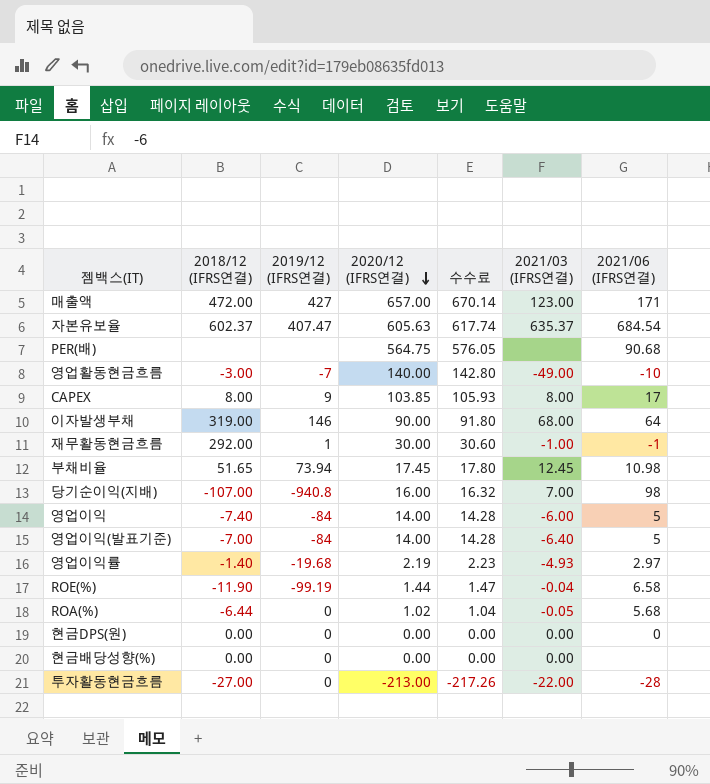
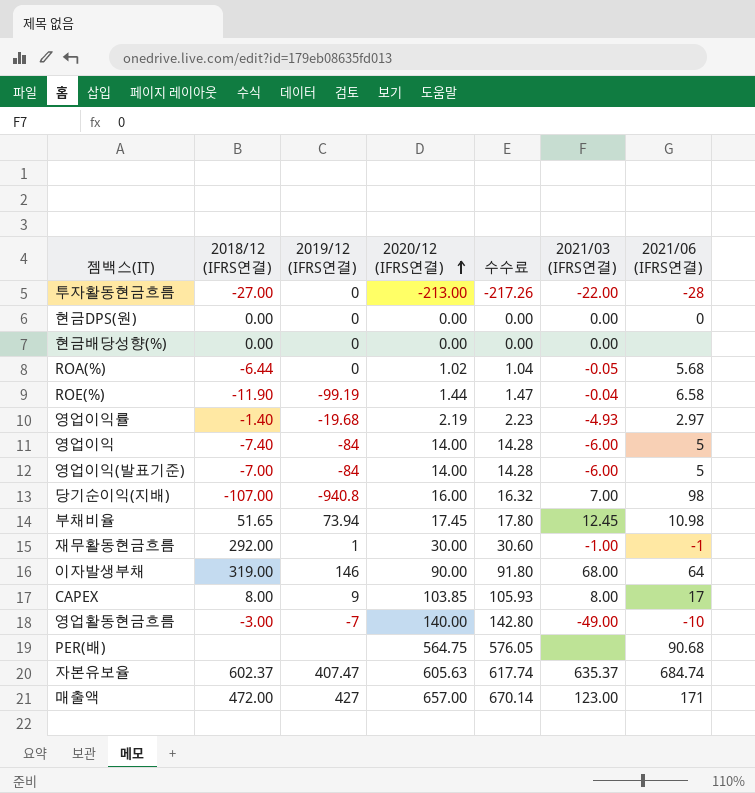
row order: 2020/12 (IFRS연결) descending -> 2020/12 (IFRS연결) ascending
영업이익(발표기준) | 2021/03 (IFRS연결): -6.40 -> -6.00
자본유보율 | 2021/06 (IFRS연결): 684.54 -> 684.74

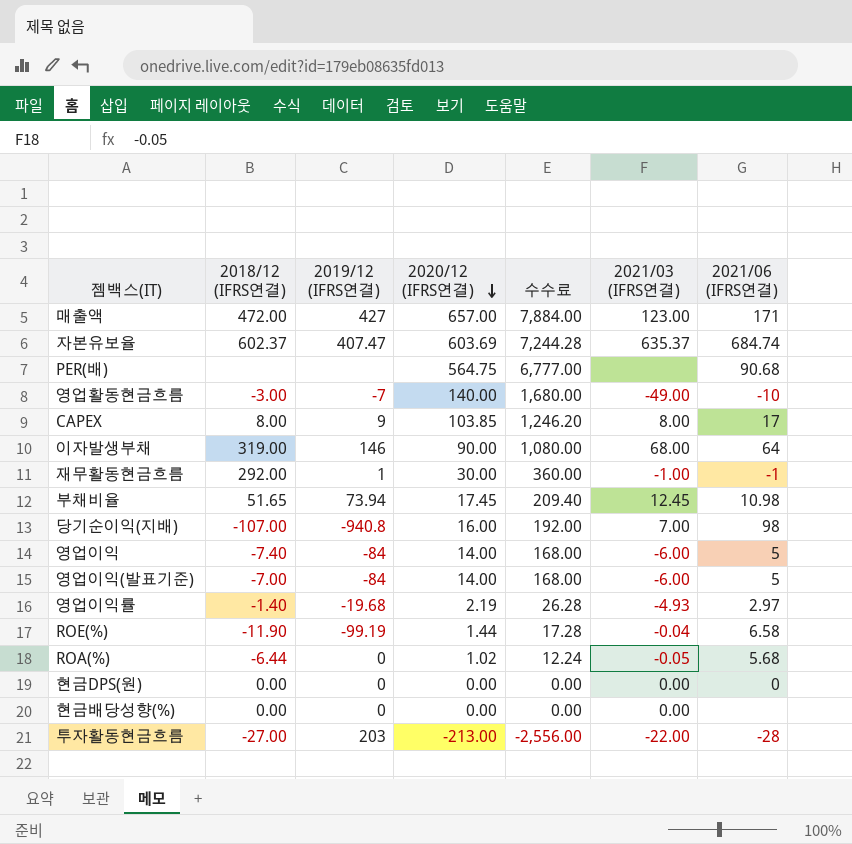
row order: 2020/12 (IFRS연결) ascending -> 2020/12 (IFRS연결) descending
column 수수료 | formula: [2020/12 (IFRS연결)] * 1.02 -> [2020/12 (IFRS연결)] * 12
자본유보율 | 2020/12 (IFRS연결): 605.63 -> 603.69
투자활동현금흐름 | 2019/12 (IFRS연결): 0 -> 203

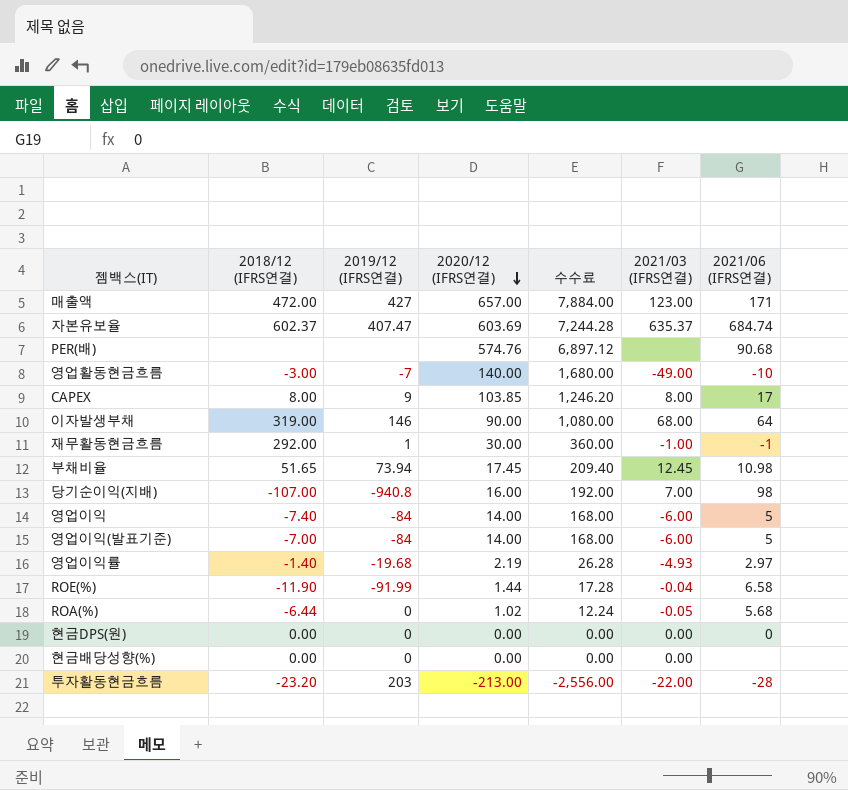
PER(배) | 2020/12 (IFRS연결): 564.75 -> 574.76
PER(배) | 수수료: 6,777.00 -> 6,897.12
ROE(%) | 2019/12 (IFRS연결): -99.19 -> -91.99
투자활동현금흐름 | 2018/12 (IFRS연결): -27.00 -> -23.20

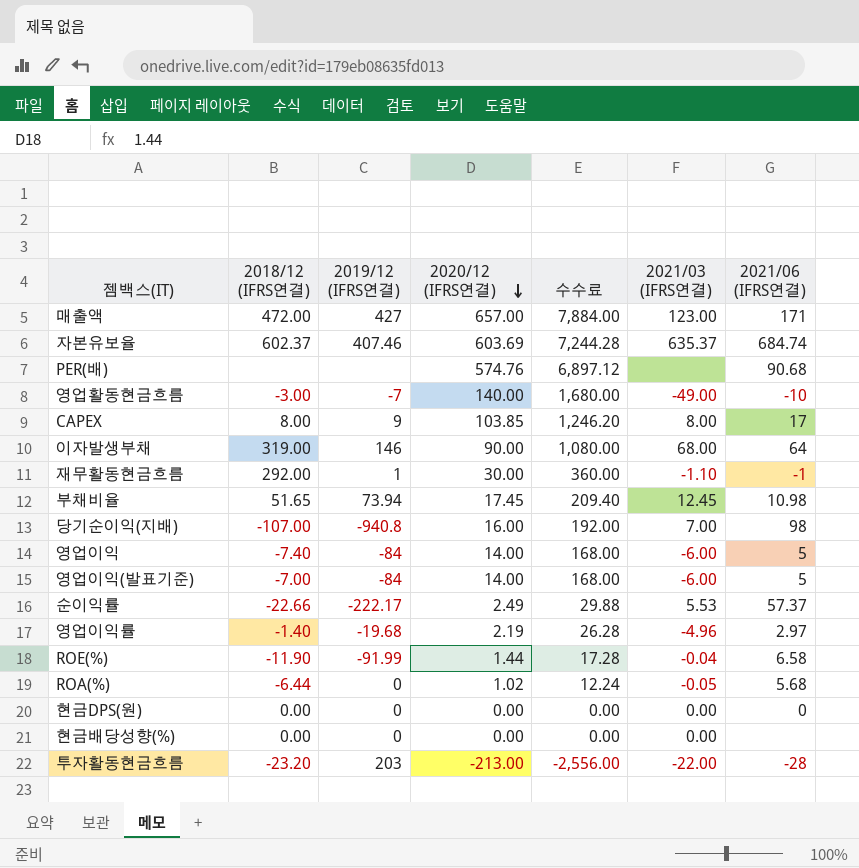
자본유보율 | 2019/12 (IFRS연결): 407.47 -> 407.46
재무활동현금흐름 | 2021/03 (IFRS연결): -1.00 -> -1.10
row 순이익률: none -> -22.66 | -222.17 | 2.49 | 29.88 | 5.53 | 57.37
영업이익률 | 2021/03 (IFRS연결): -4.93 -> -4.96

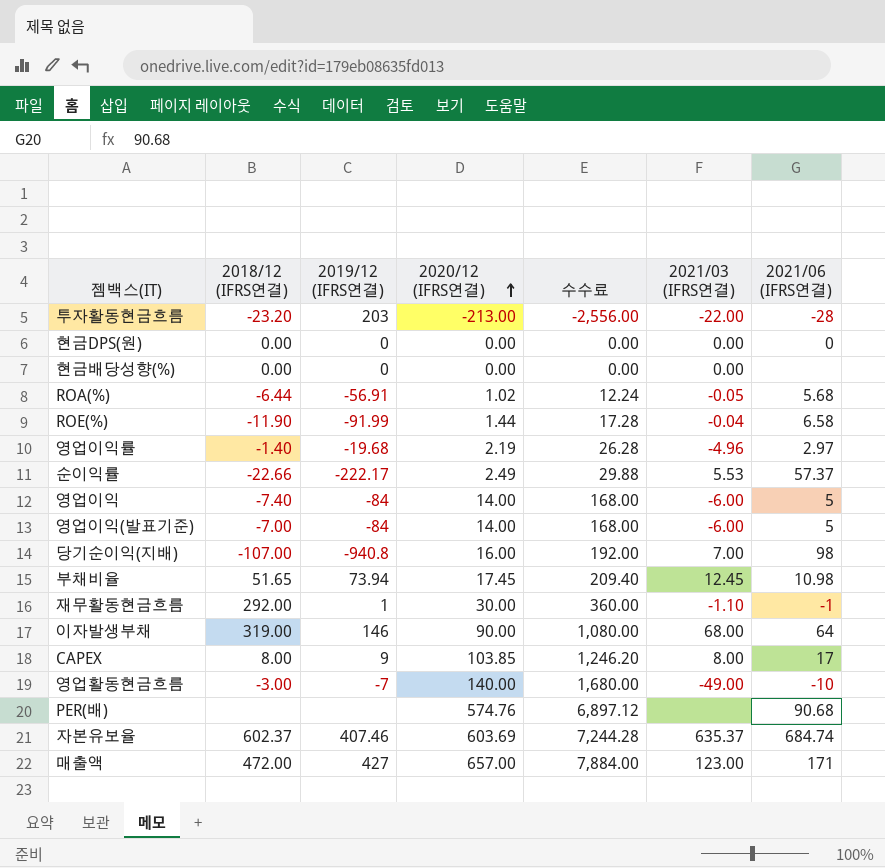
row order: 2020/12 (IFRS연결) descending -> 2020/12 (IFRS연결) ascending
ROA(%) | 2019/12 (IFRS연결): 0 -> -56.91

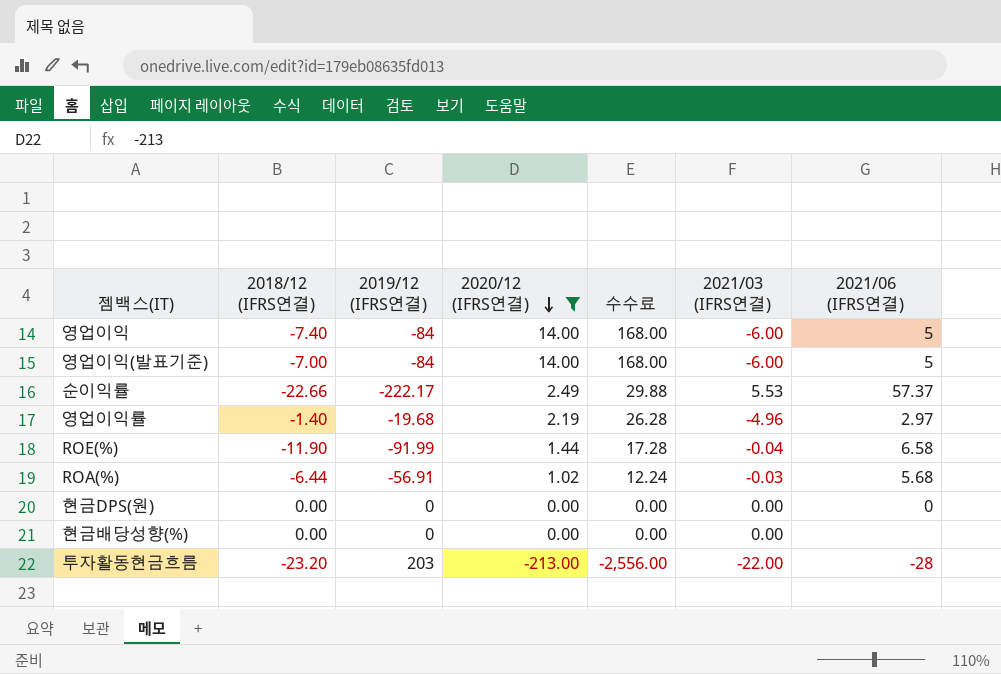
filter: none -> 2020/12 (IFRS연결) <= 14.00
row order: 2020/12 (IFRS연결) ascending -> 2020/12 (IFRS연결) descending
ROA(%) | 2021/03 (IFRS연결): -0.05 -> -0.03

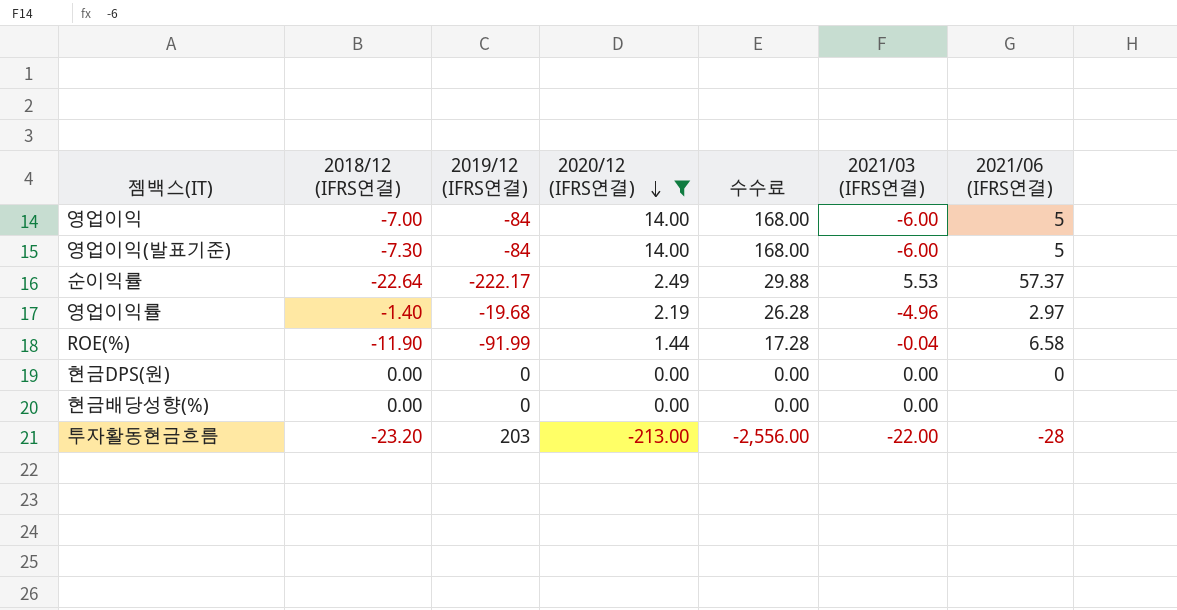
row ROA(%): -6.44 | -56.91 | 1.02 | 12.24 | -0.03 | 5.68 -> none
영업이익 | 2018/12 (IFRS연결): -7.40 -> -7.00
영업이익(발표기준) | 2018/12 (IFRS연결): -7.00 -> -7.30
순이익률 | 2018/12 (IFRS연결): -22.66 -> -22.64

